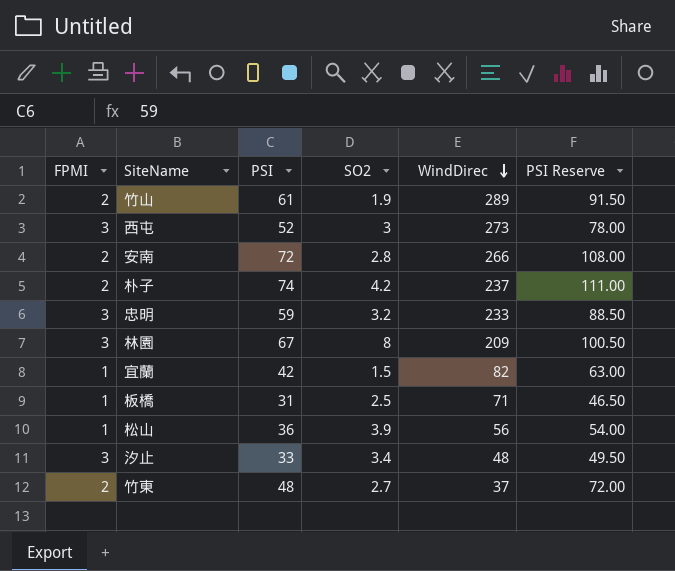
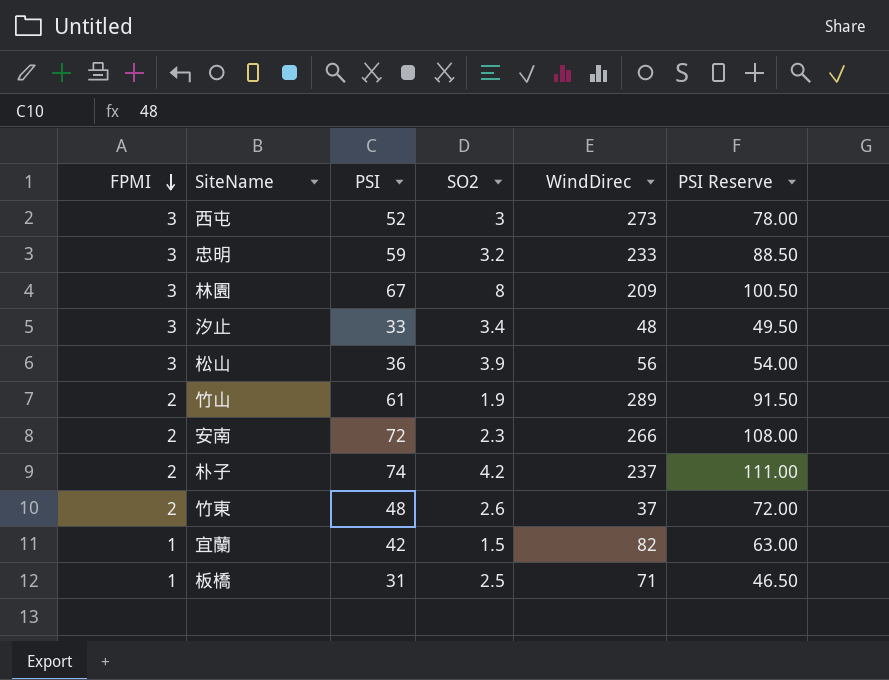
row order: WindDirec descending -> FPMI descending
松山 | FPMI: 1 -> 3
安南 | SO2: 2.8 -> 2.3
竹東 | SO2: 2.7 -> 2.6

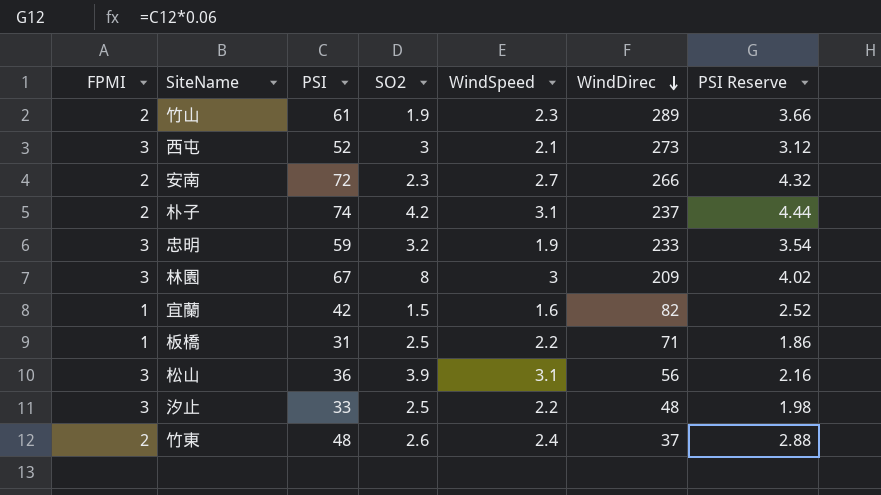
row order: FPMI descending -> WindDirec descending
column WindSpeed | position: none -> 5
column PSI Reserve | formula: [PSI] * 1.5 -> [PSI] * 0.06
汐止 | SO2: 3.4 -> 2.5

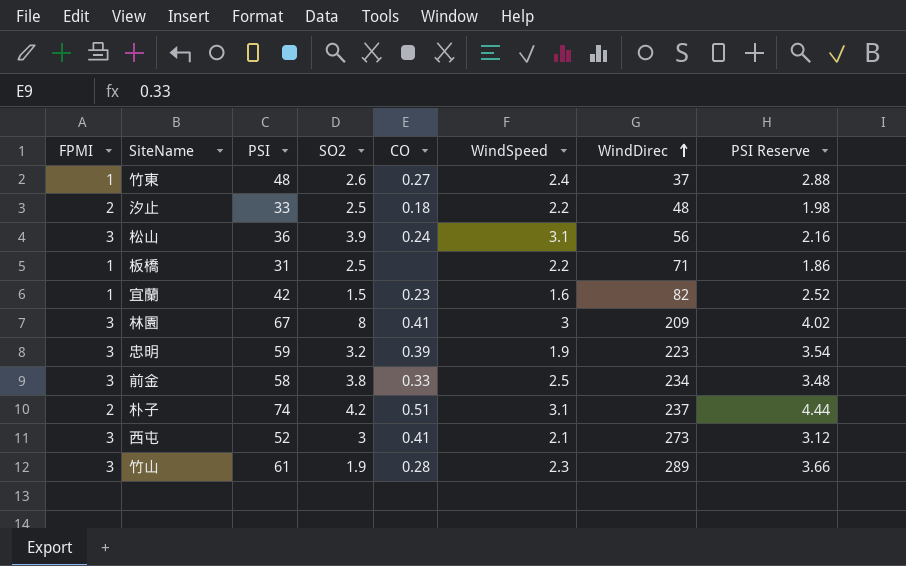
row order: WindDirec descending -> WindDirec ascending
column CO | position: none -> 5
row 安南: 2 | 72 | 2.3 | 2.7 | 266 | 4.32 -> none
竹東 | FPMI: 2 -> 1
汐止 | FPMI: 3 -> 2
忠明 | WindDirec: 233 -> 223
row 前金: none -> 3 | 58 | 3.8 | 0.33 | 2.5 | 234 | 3.48
竹山 | FPMI: 2 -> 3

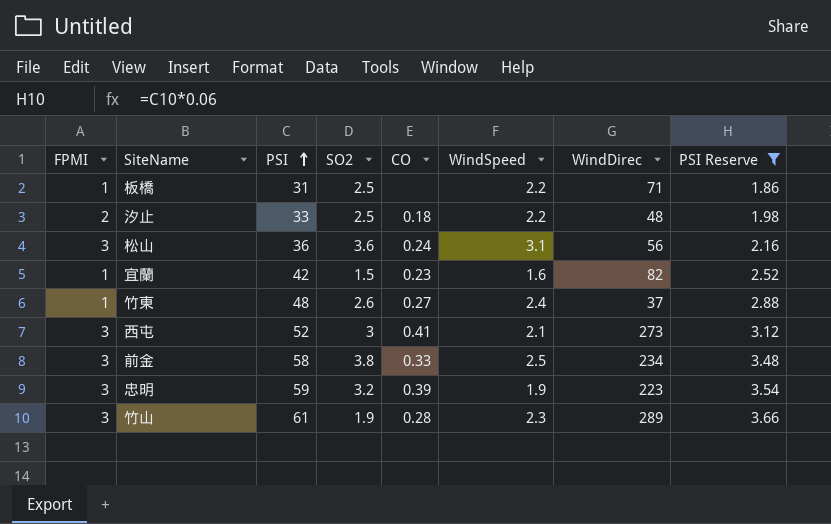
filter: none -> PSI Reserve <= 3.66
row order: WindDirec ascending -> PSI ascending
松山 | SO2: 3.9 -> 3.6

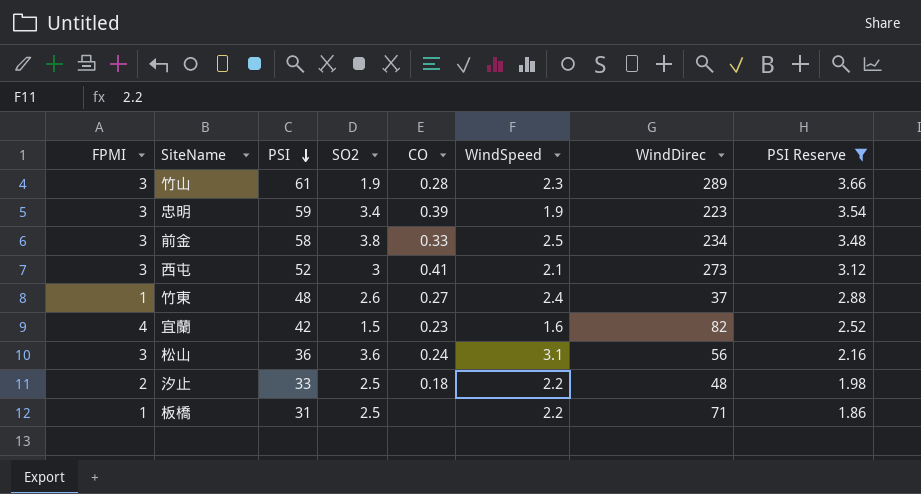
row order: PSI ascending -> PSI descending
忠明 | SO2: 3.2 -> 3.4
宜蘭 | FPMI: 1 -> 4

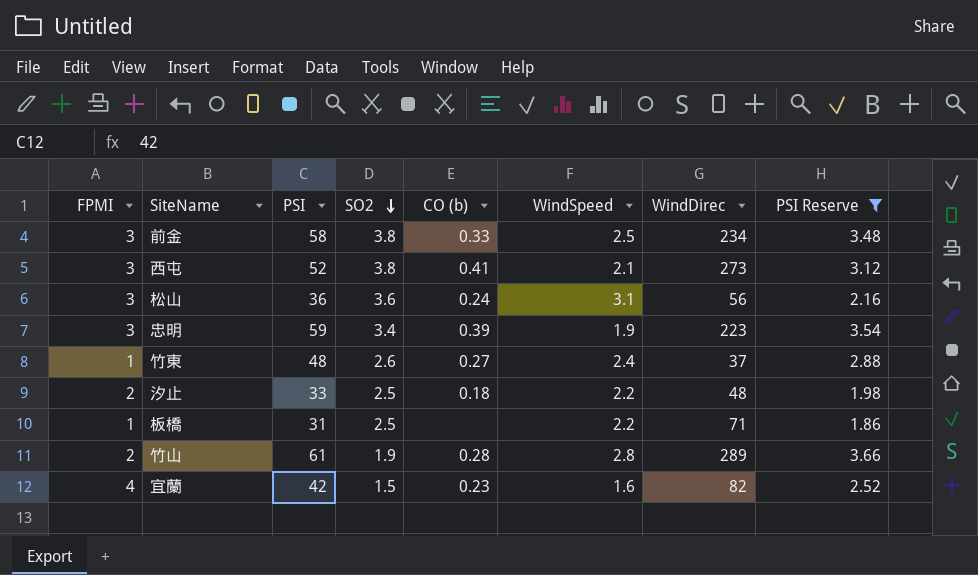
row order: PSI descending -> SO2 descending
column name: CO -> CO (b)
西屯 | SO2: 3 -> 3.8
竹山 | FPMI: 3 -> 2
竹山 | WindSpeed: 2.3 -> 2.8

